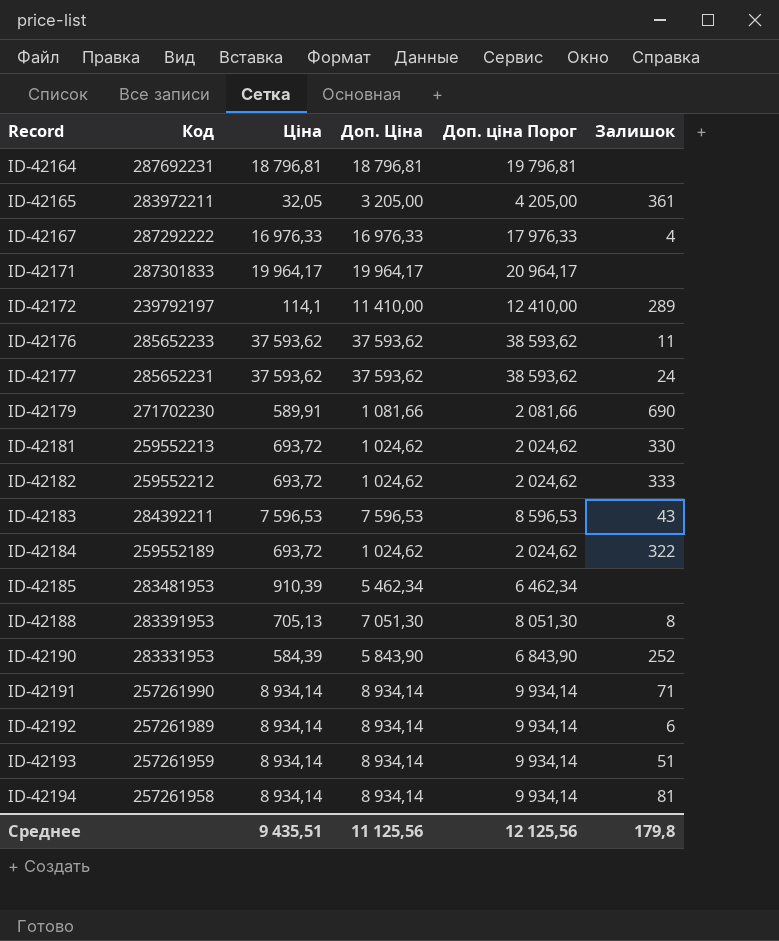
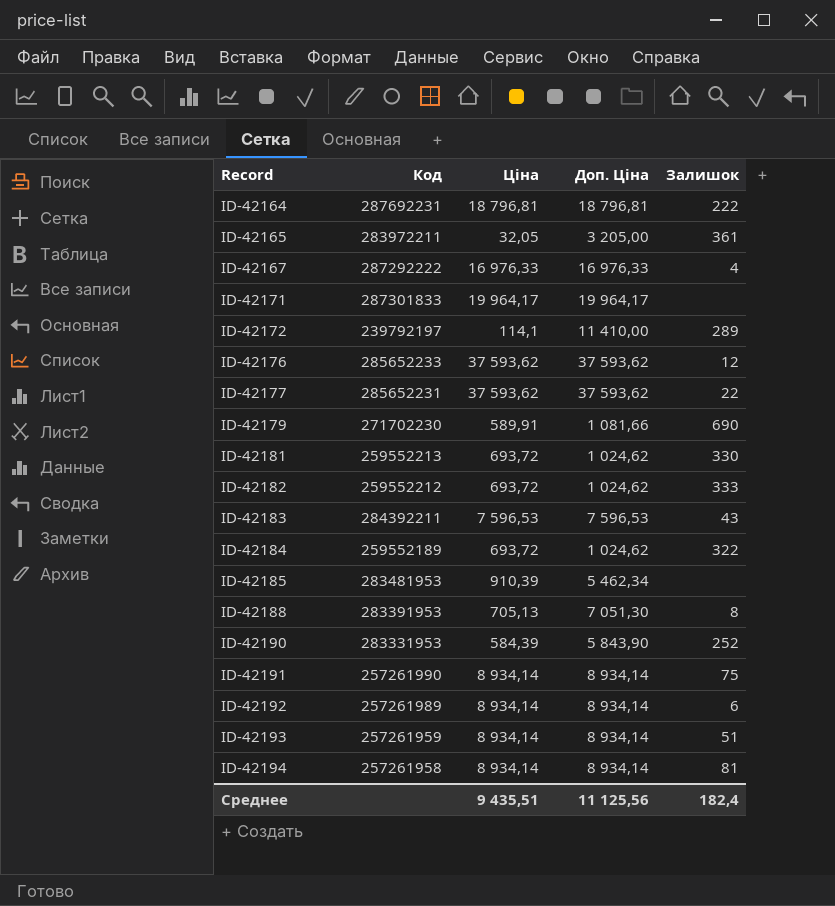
column Доп. ціна Порог | formula: [Доп. Ціна] + 1000 -> none
ID-42164 | Залишок: none -> 222
ID-42176 | Залишок: 11 -> 12
ID-42177 | Залишок: 24 -> 22
ID-42191 | Залишок: 71 -> 75
Среднее | Залишок: 179,8 -> 182,4

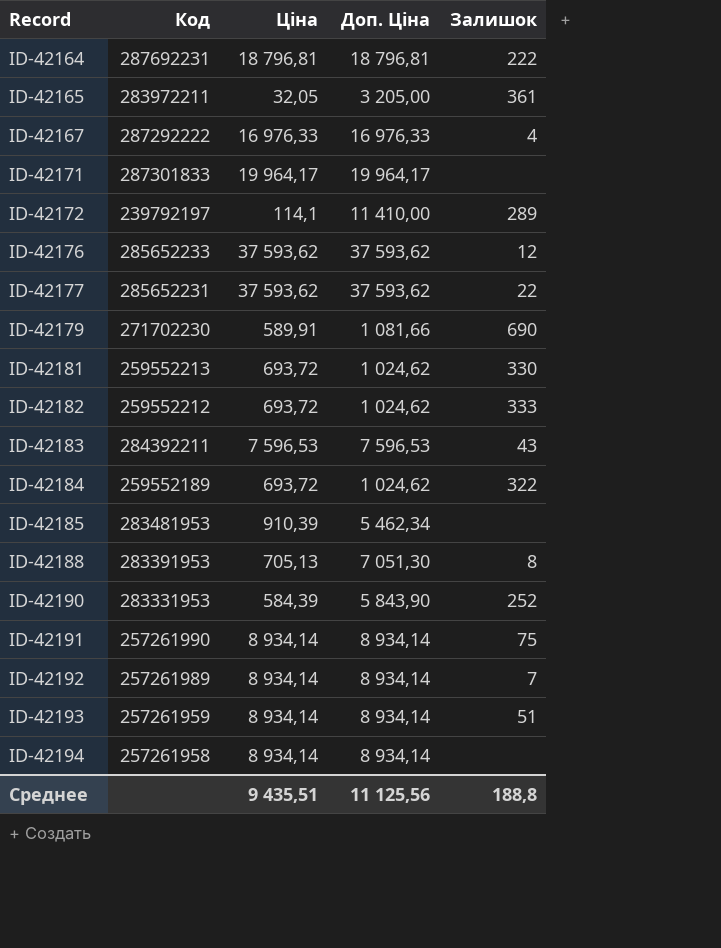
ID-42192 | Залишок: 6 -> 7
ID-42194 | Залишок: 81 -> none
Среднее | Залишок: 182,4 -> 188,8

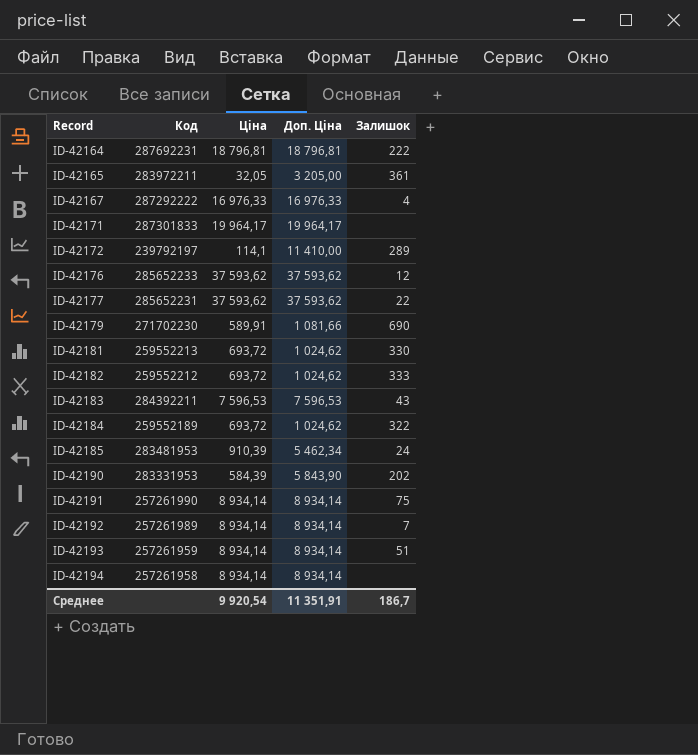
row ID-42188: 283391953 | 705,13 | 7 051,30 | 8 -> none
ID-42185 | Залишок: none -> 24
ID-42190 | Залишок: 252 -> 202
Среднее | Ціна: 9 435,51 -> 9 920,54
Среднее | Доп. Ціна: 11 125,56 -> 11 351,91
Среднее | Залишок: 188,8 -> 186,7

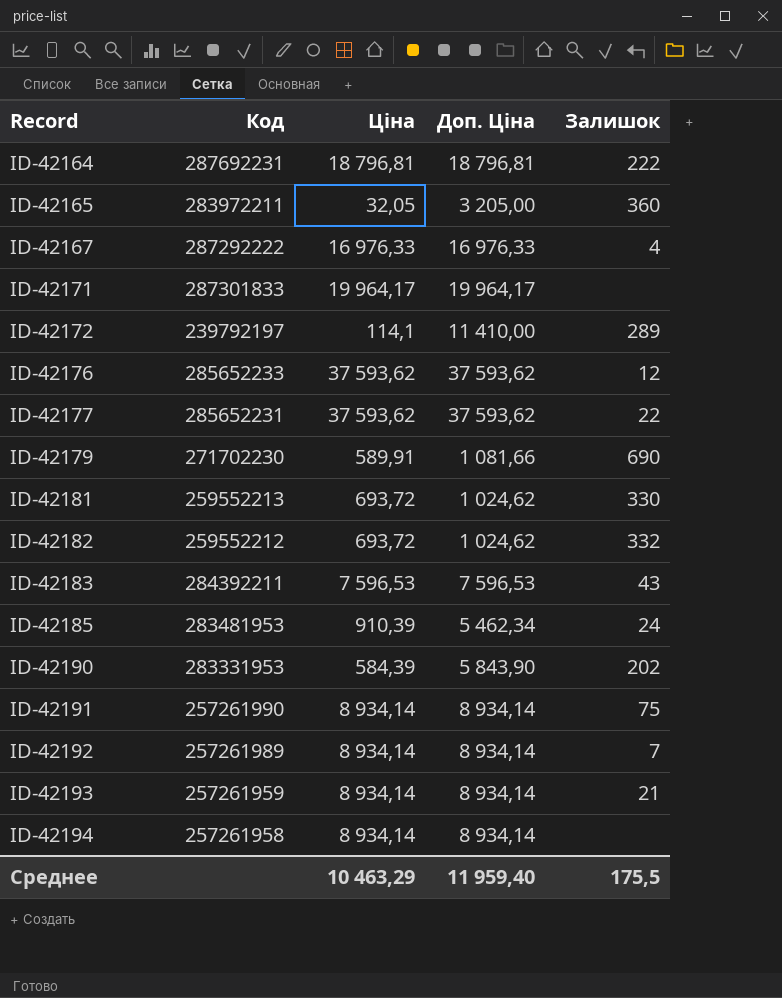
row ID-42184: 259552189 | 693,72 | 1 024,62 | 322 -> none
ID-42165 | Залишок: 361 -> 360
ID-42182 | Залишок: 333 -> 332
ID-42193 | Залишок: 51 -> 21
Среднее | Ціна: 9 920,54 -> 10 463,29
Среднее | Доп. Ціна: 11 351,91 -> 11 959,40
Среднее | Залишок: 186,7 -> 175,5

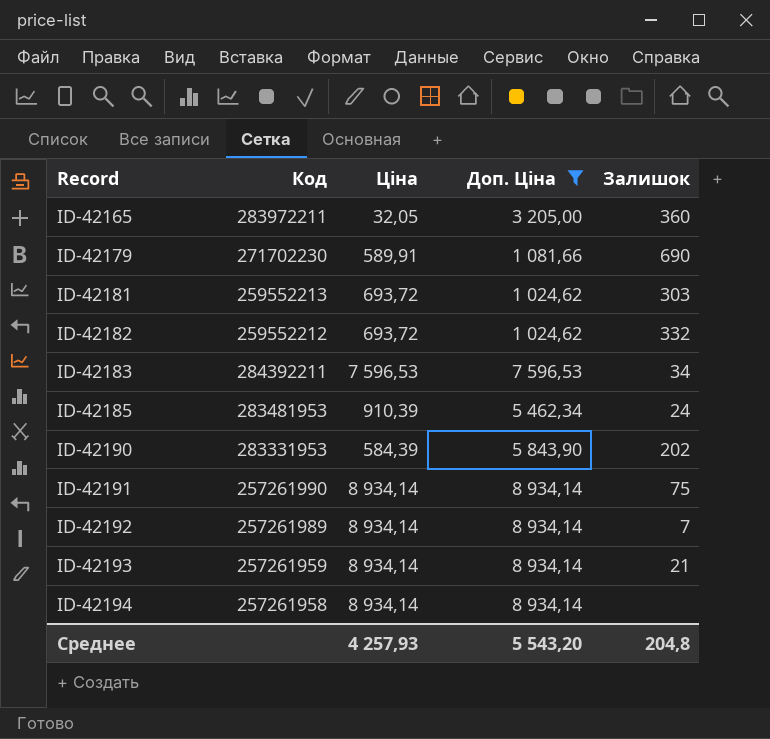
filter: none -> Доп. Ціна <= 8 934,14
ID-42181 | Залишок: 330 -> 303
ID-42183 | Залишок: 43 -> 34
Среднее | Ціна: 10 463,29 -> 4 257,93
Среднее | Доп. Ціна: 11 959,40 -> 5 543,20
Среднее | Залишок: 175,5 -> 204,8

